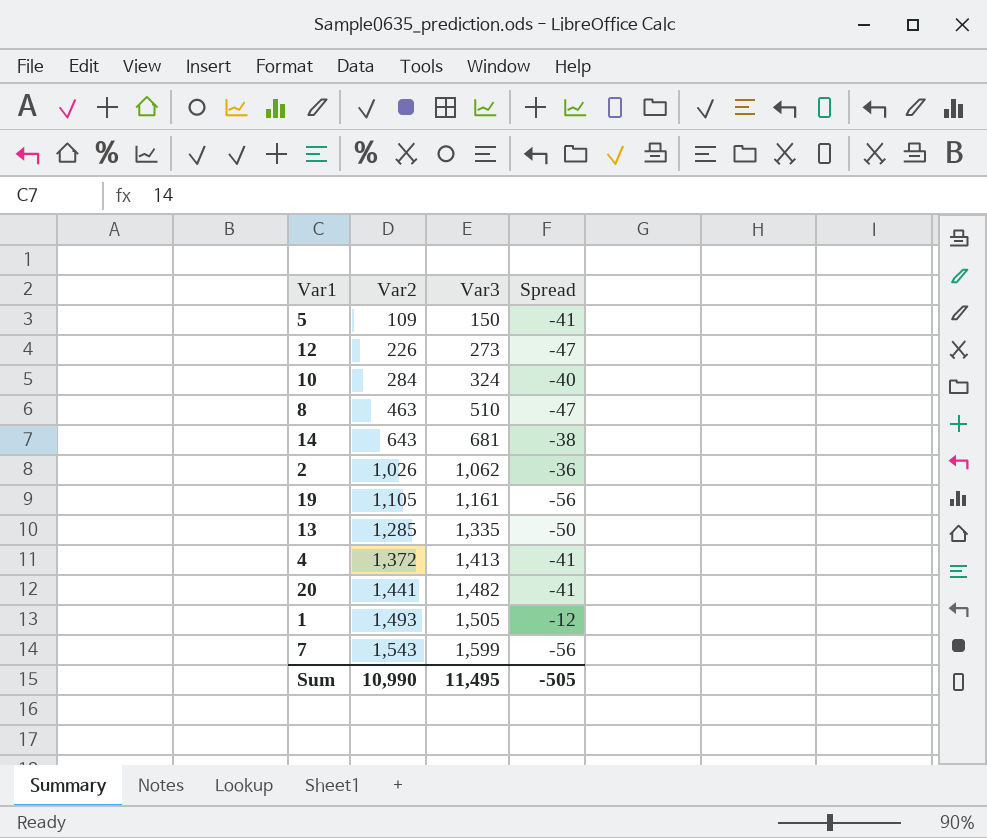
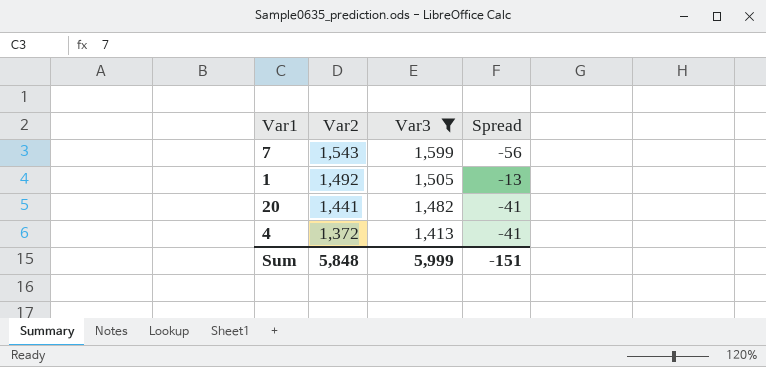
filter: none -> Var3 >= 1,413
row order: Var2 ascending -> Var2 descending
1 | Var2: 1,493 -> 1,492
1 | Spread: -12 -> -13
Sum | Var2: 10,990 -> 5,848
Sum | Var3: 11,495 -> 5,999
Sum | Spread: -505 -> -151

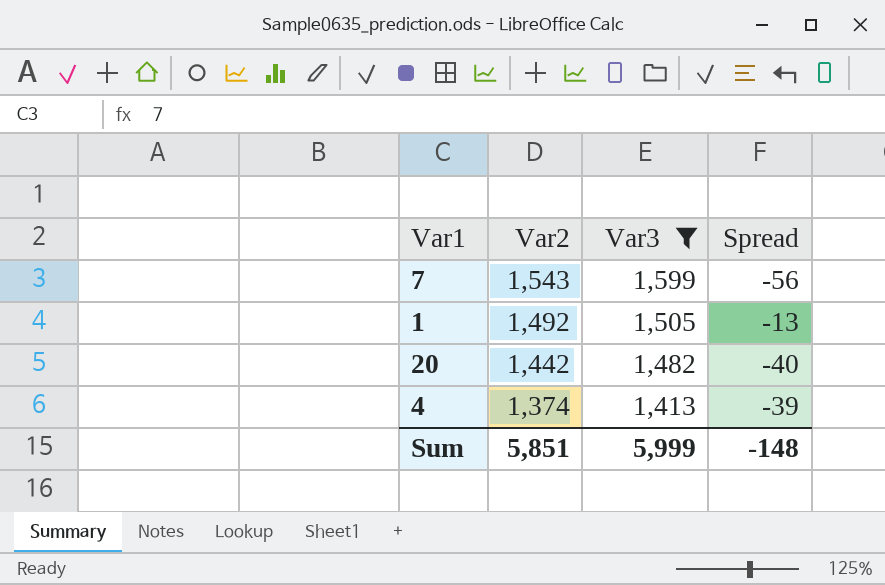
20 | Var2: 1,441 -> 1,442
20 | Spread: -41 -> -40
4 | Var2: 1,372 -> 1,374
4 | Spread: -41 -> -39
Sum | Var2: 5,848 -> 5,851
Sum | Spread: -151 -> -148

